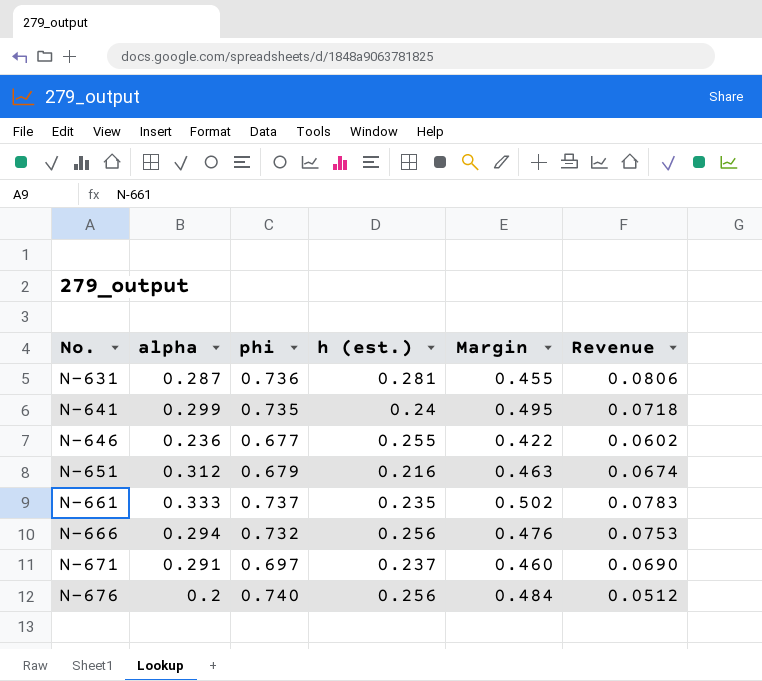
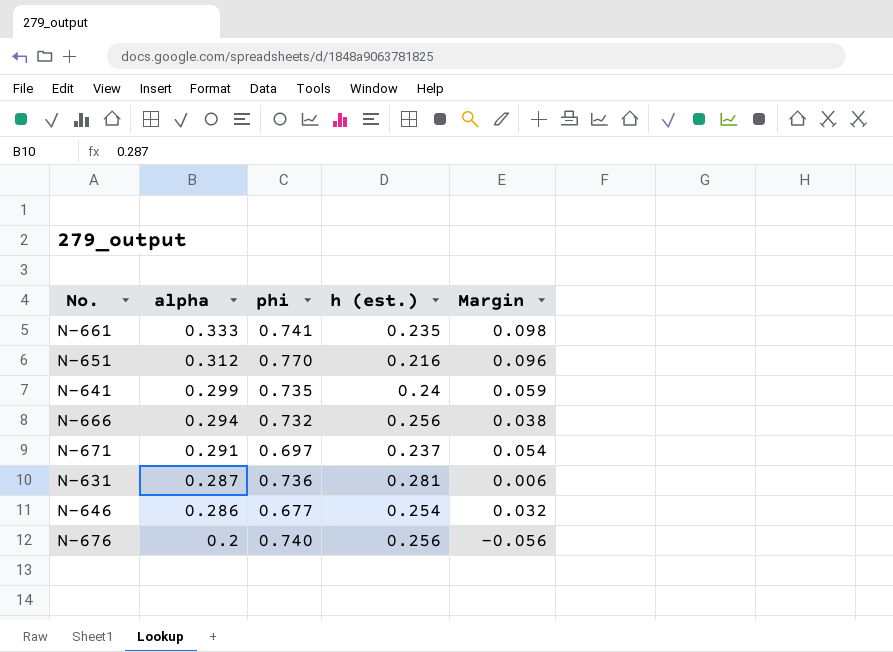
row order: No. ascending -> alpha descending
column Revenue | formula: [alpha] * [h (est.)] -> none
column Margin | formula: [phi] - [h (est.)] -> [alpha] - [h (est.)]
N-661 | phi: 0.737 -> 0.741
N-651 | phi: 0.679 -> 0.770
N-646 | alpha: 0.236 -> 0.286
N-646 | h (est.): 0.255 -> 0.254

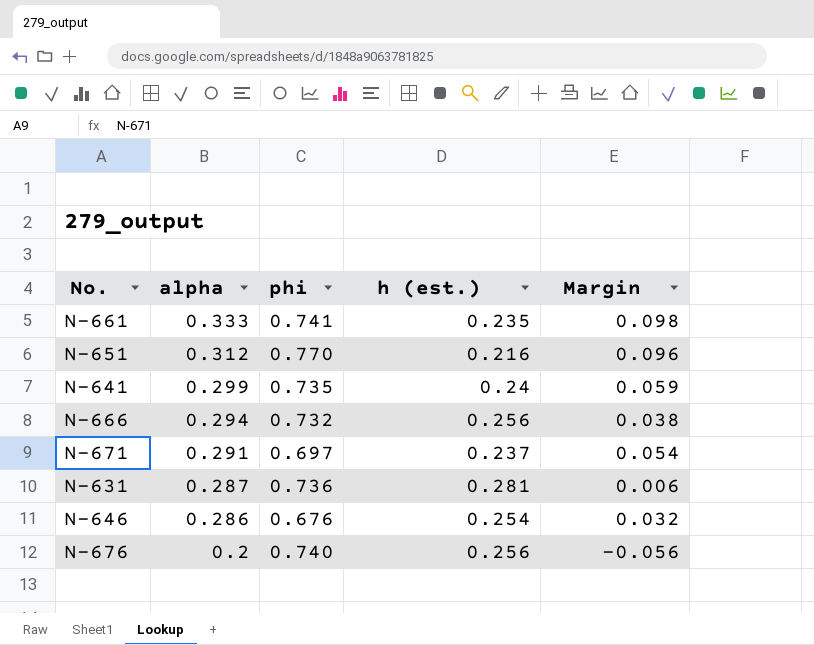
N-646 | phi: 0.677 -> 0.676

